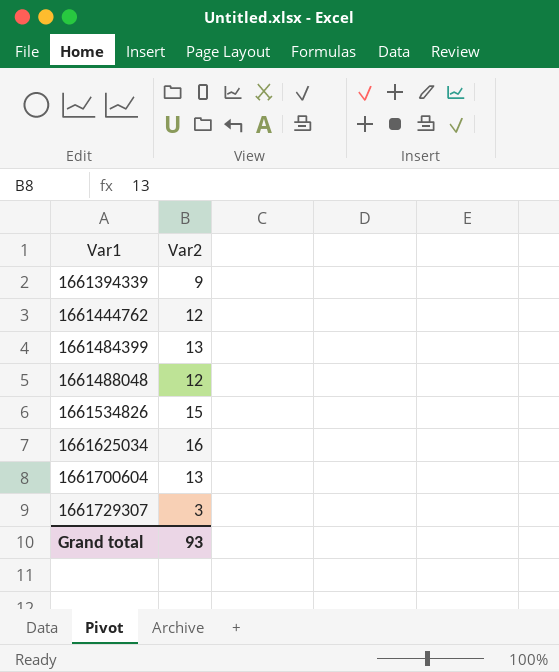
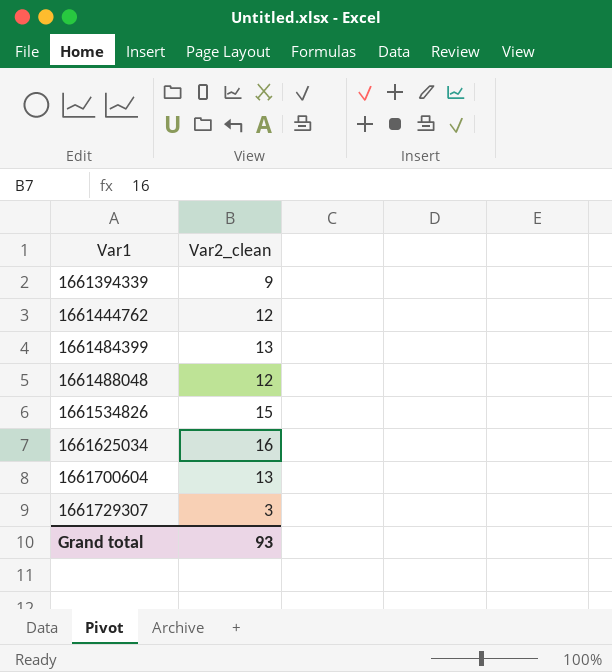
column name: Var2 -> Var2_clean

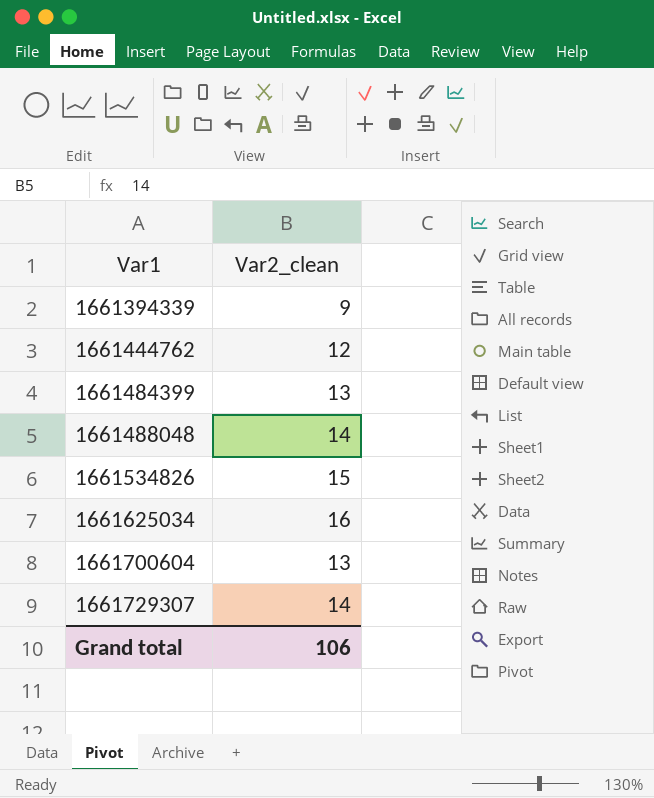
1661488048 | Var2_clean: 12 -> 14
1661729307 | Var2_clean: 3 -> 14
Grand total | Var2_clean: 93 -> 106

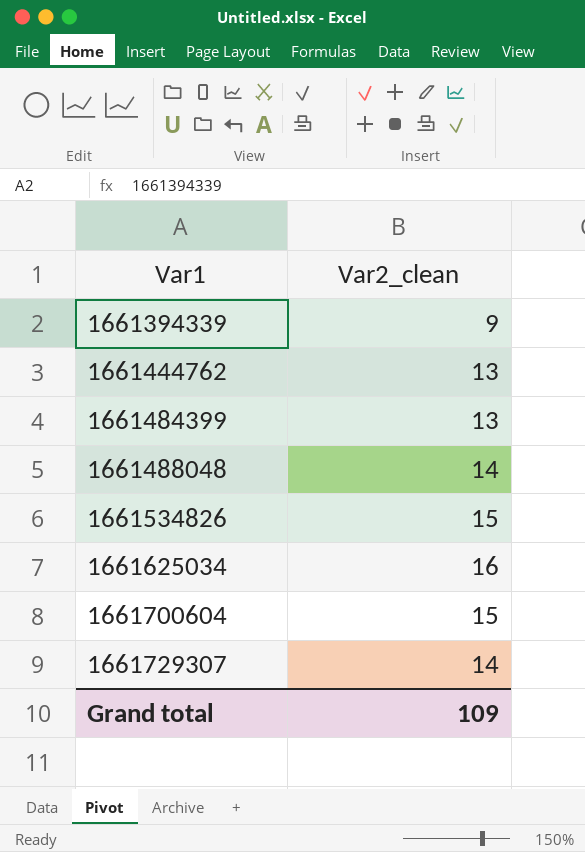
1661444762 | Var2_clean: 12 -> 13
1661700604 | Var2_clean: 13 -> 15
Grand total | Var2_clean: 106 -> 109

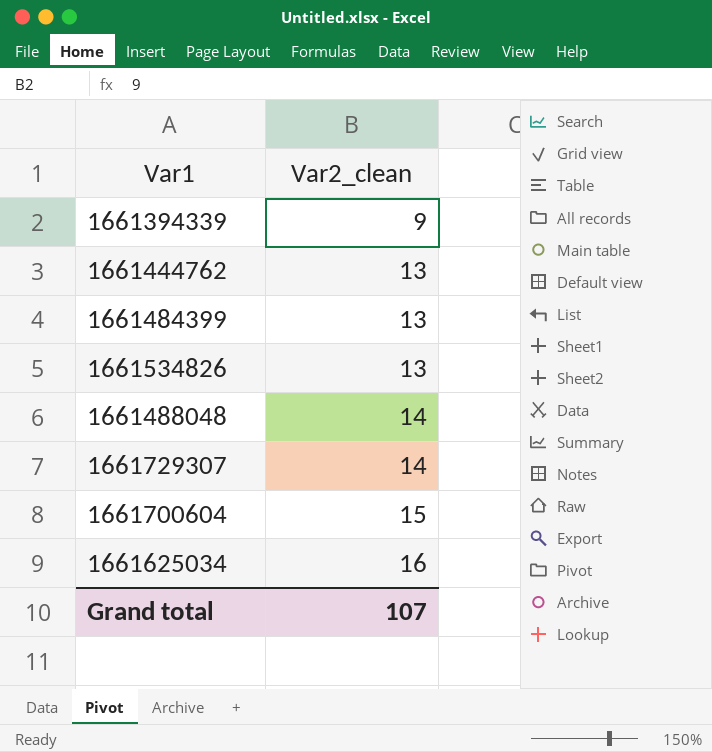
row order: Var1 ascending -> Var2_clean ascending
1661534826 | Var2_clean: 15 -> 13
Grand total | Var2_clean: 109 -> 107

